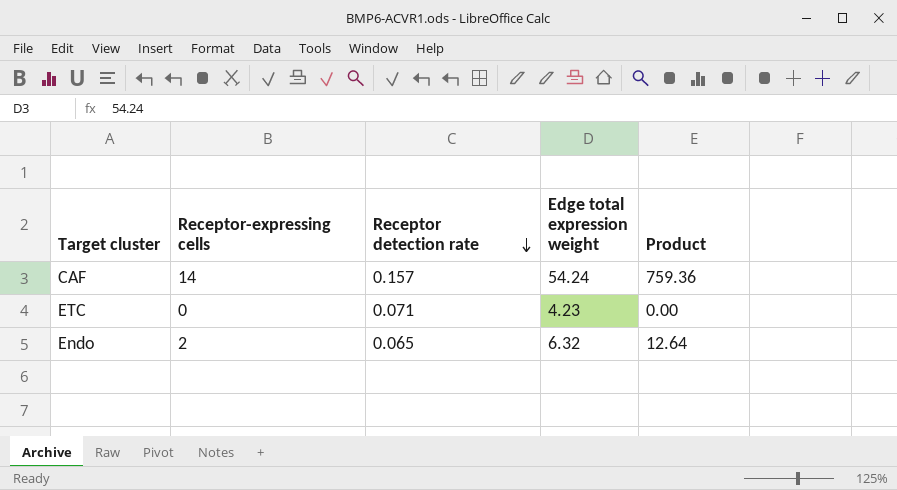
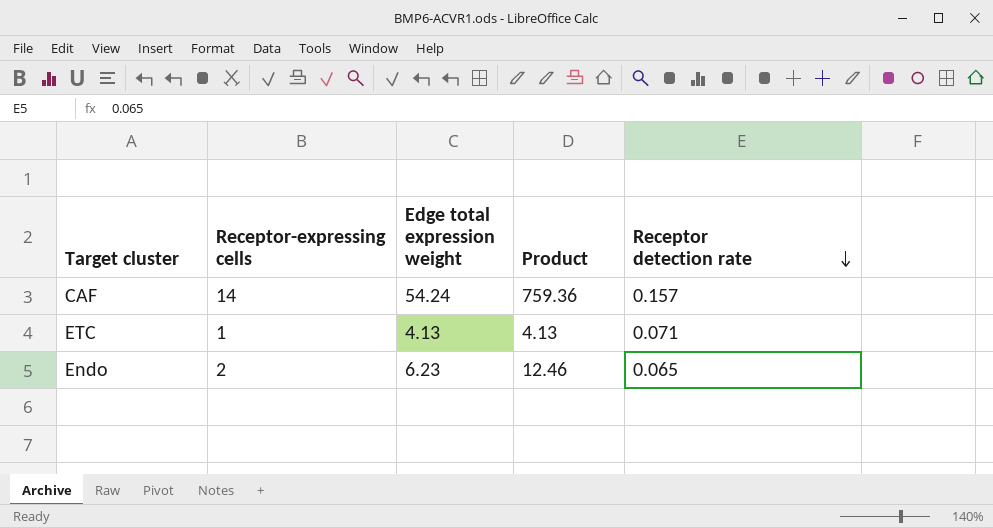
column Receptor detection rate | position: 3 -> 5
ETC | Receptor-expressing cells: 0 -> 1
ETC | Edge total expression weight: 4.23 -> 4.13
ETC | Product: 0.00 -> 4.13
Endo | Edge total expression weight: 6.32 -> 6.23
Endo | Product: 12.64 -> 12.46

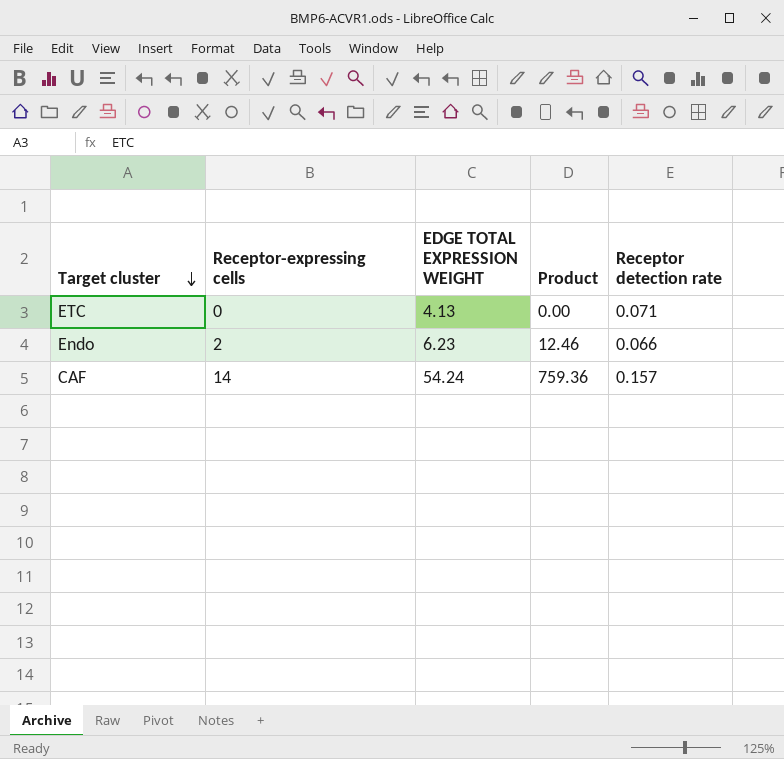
row order: Receptor detection rate descending -> Target cluster descending
column name: Edge total expression weight -> EDGE TOTAL EXPRESSION WEIGHT
ETC | Receptor-expressing cells: 1 -> 0
ETC | Product: 4.13 -> 0.00
Endo | Receptor detection rate: 0.065 -> 0.066

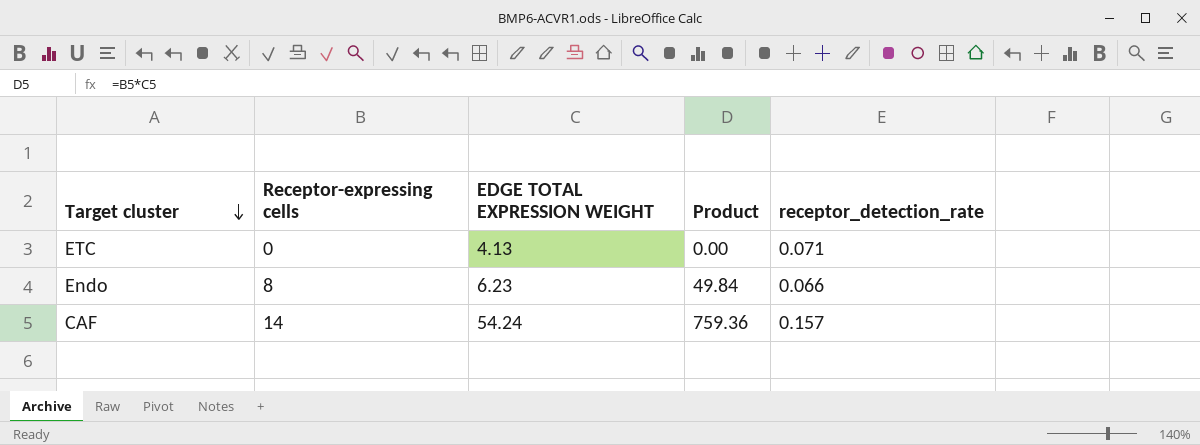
column name: Receptor detection rate -> receptor_detection_rate
Endo | Receptor-expressing cells: 2 -> 8
Endo | Product: 12.46 -> 49.84

